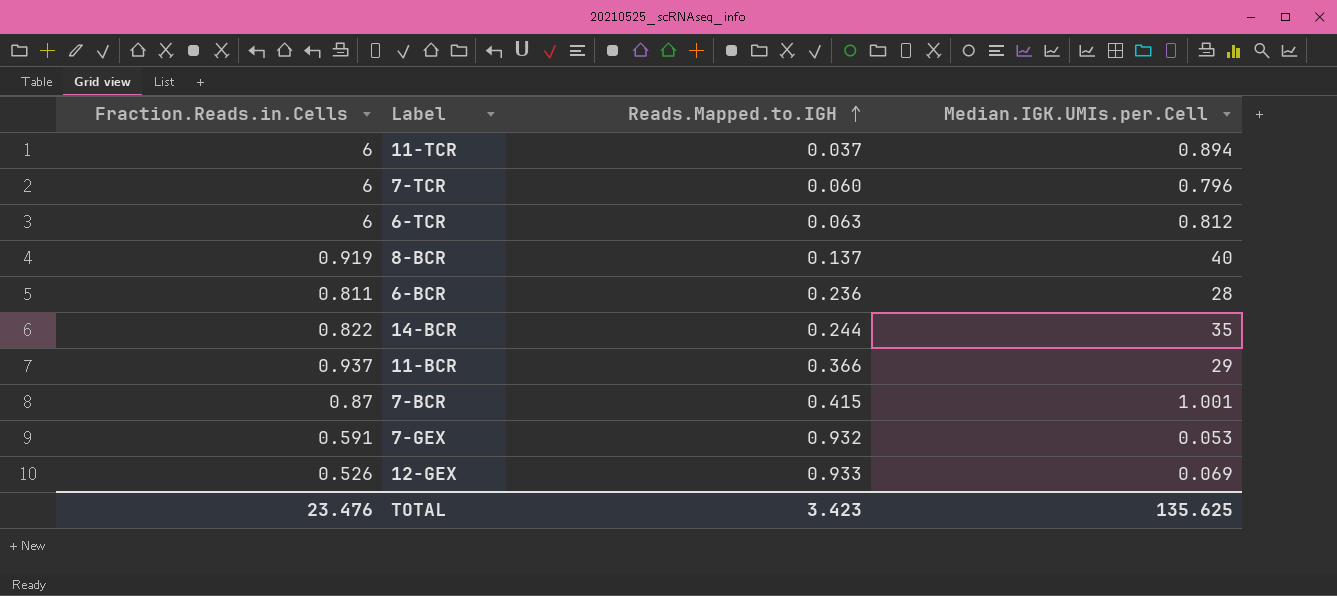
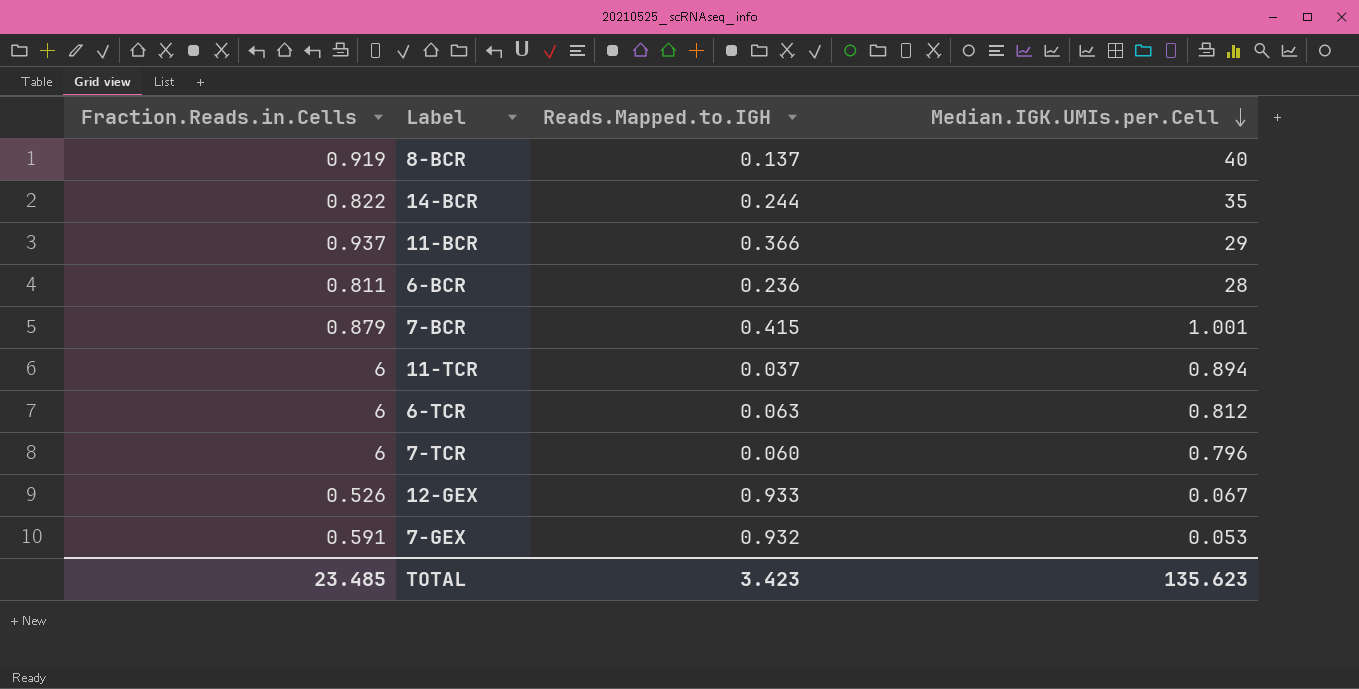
row order: Reads.Mapped.to.IGH ascending -> Median.IGK.UMIs.per.Cell descending
7-BCR | Fraction.Reads.in.Cells: 0.87 -> 0.879
12-GEX | Median.IGK.UMIs.per.Cell: 0.069 -> 0.067
TOTAL | Fraction.Reads.in.Cells: 23.476 -> 23.485
TOTAL | Median.IGK.UMIs.per.Cell: 135.625 -> 135.623

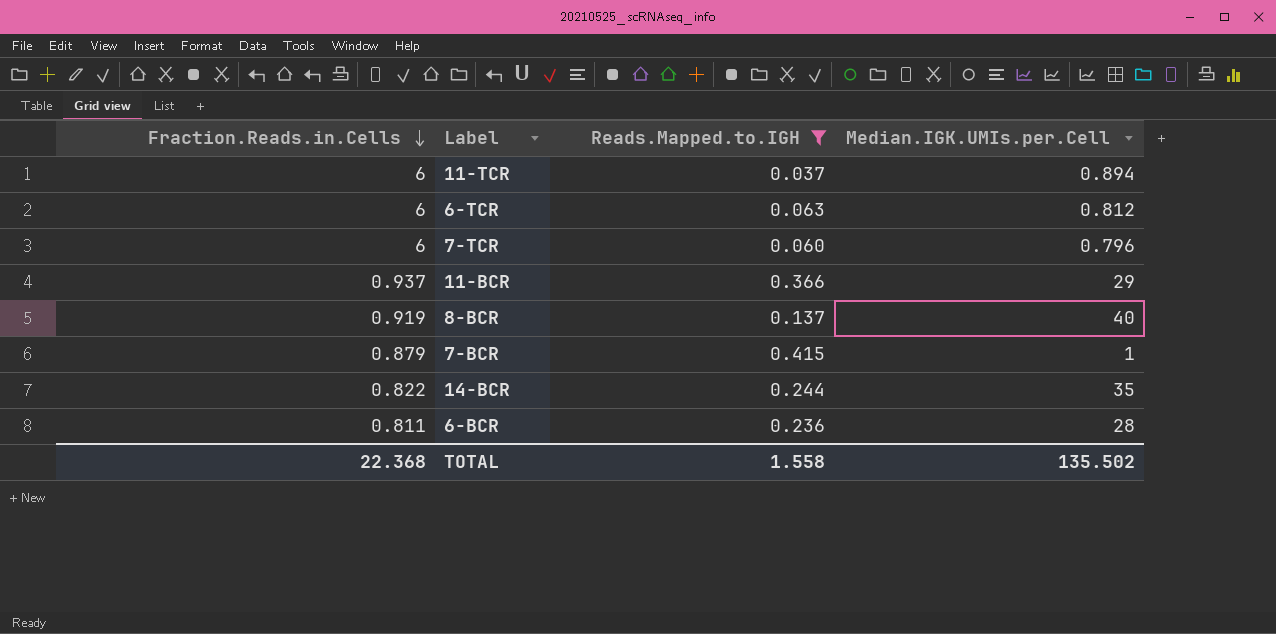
filter: none -> Reads.Mapped.to.IGH <= 0.415
row order: Median.IGK.UMIs.per.Cell descending -> Fraction.Reads.in.Cells descending
7-BCR | Median.IGK.UMIs.per.Cell: 1.001 -> 1
TOTAL | Fraction.Reads.in.Cells: 23.485 -> 22.368
TOTAL | Reads.Mapped.to.IGH: 3.423 -> 1.558
TOTAL | Median.IGK.UMIs.per.Cell: 135.623 -> 135.502

